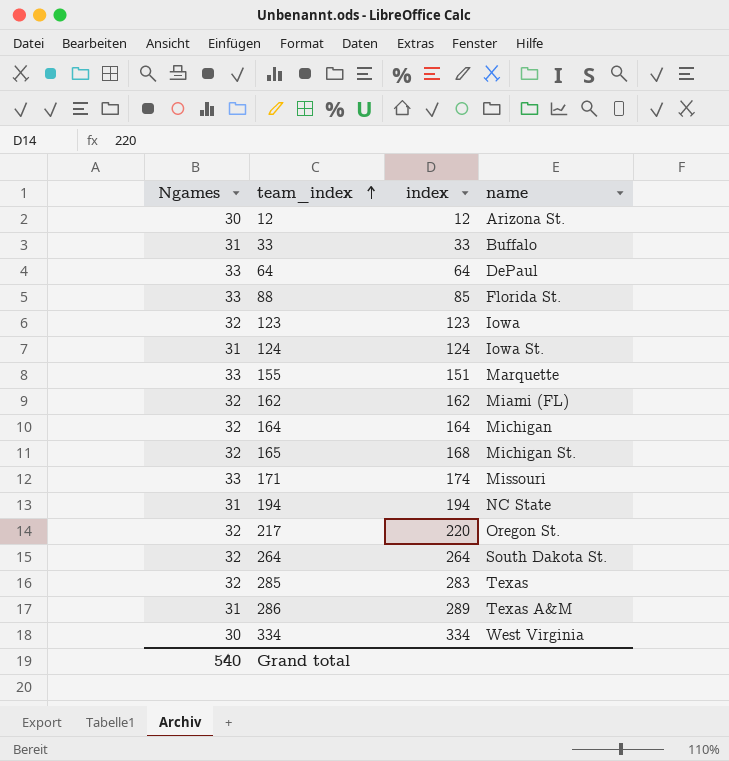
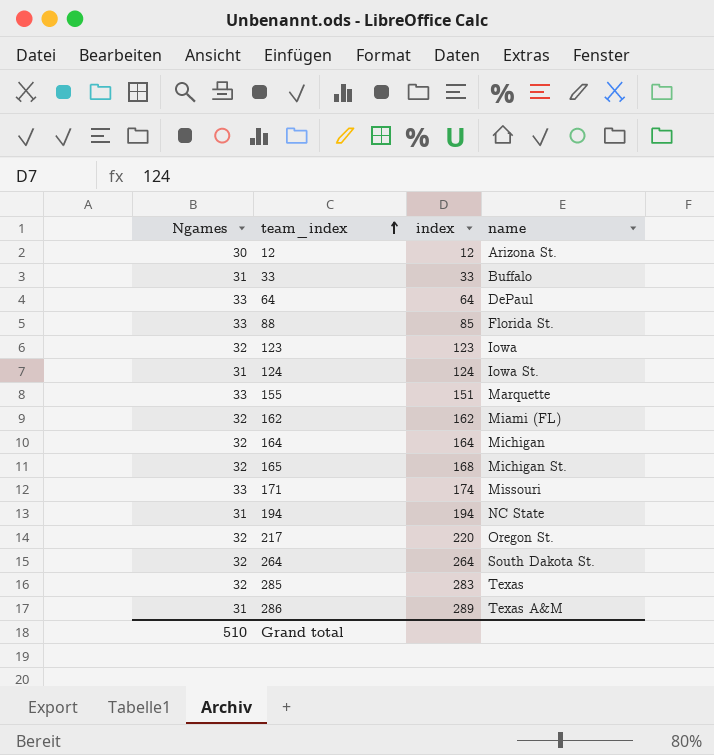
row 334: 30 | 334 | West Virginia -> none
Grand total | Ngames: 540 -> 510

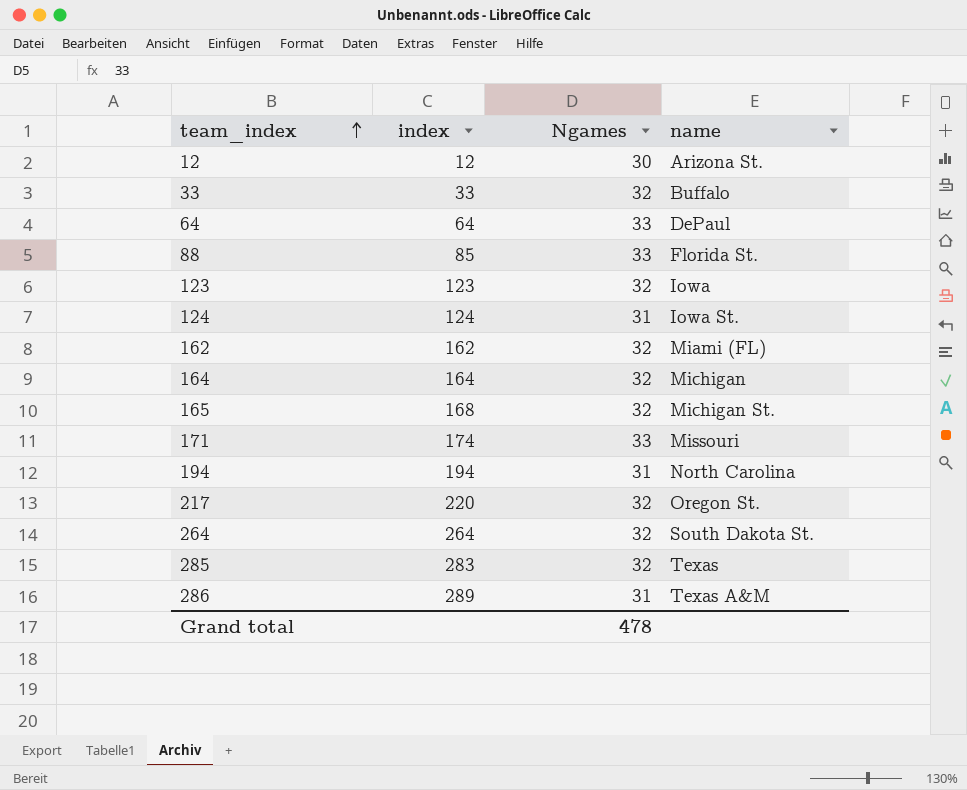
column Ngames | position: 1 -> 3
row 155: 33 | 151 | Marquette -> none
33 | Ngames: 31 -> 32
194 | name: NC State -> North Carolina
Grand total | Ngames: 510 -> 478

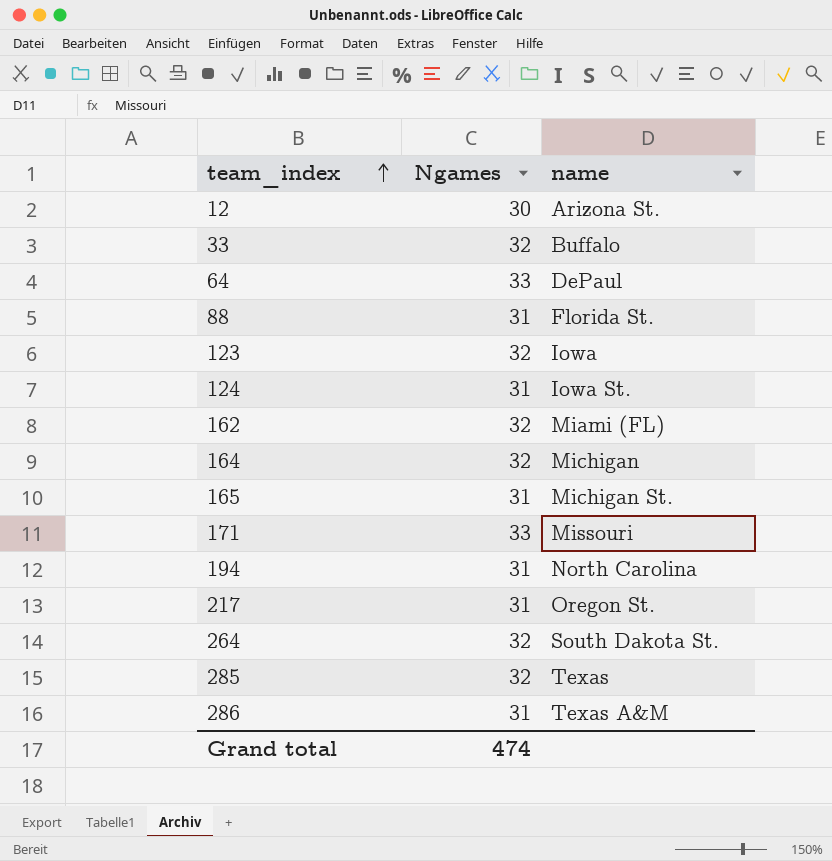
column index | position: 2 -> none
88 | Ngames: 33 -> 31
165 | Ngames: 32 -> 31
217 | Ngames: 32 -> 31
Grand total | Ngames: 478 -> 474

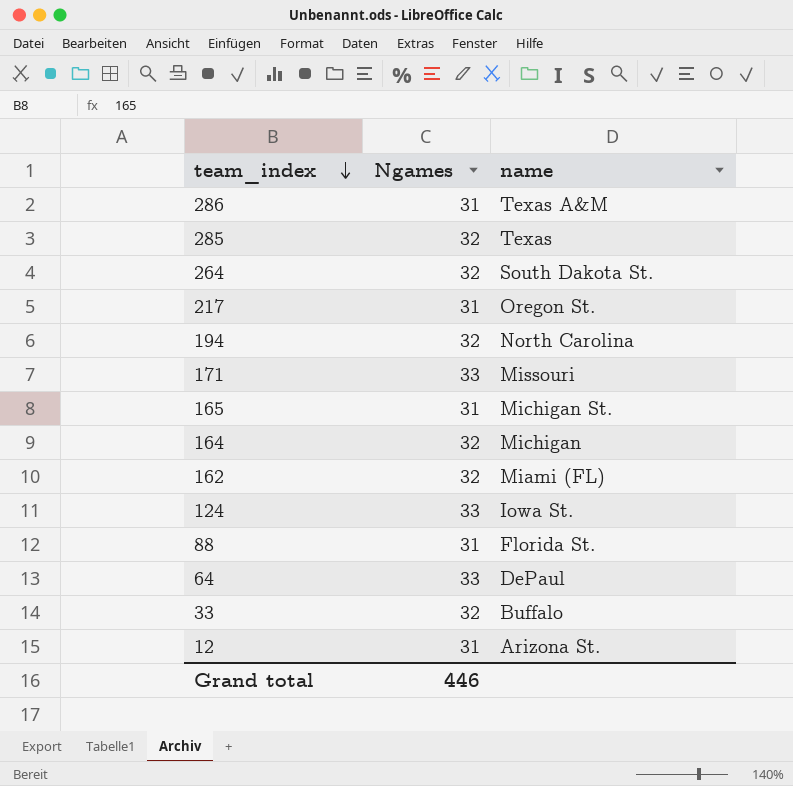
row order: team_index ascending -> team_index descending
row 123: 32 | Iowa -> none
194 | Ngames: 31 -> 32
124 | Ngames: 31 -> 33
12 | Ngames: 30 -> 31
Grand total | Ngames: 474 -> 446

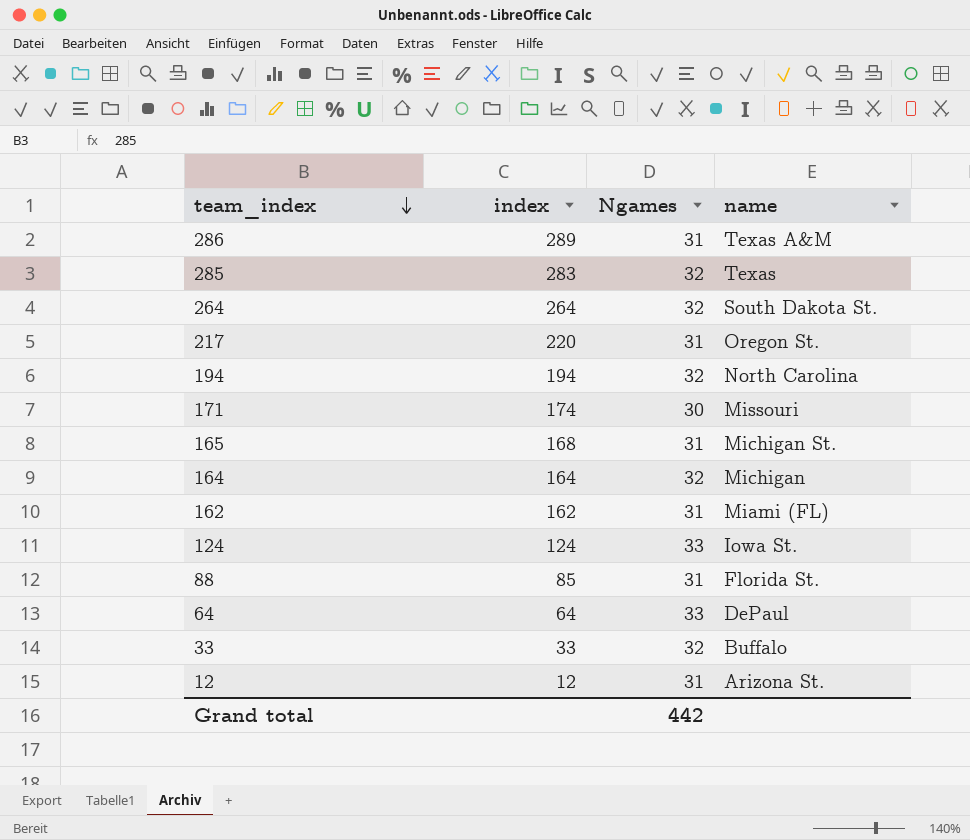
column index | position: none -> 2
171 | Ngames: 33 -> 30
162 | Ngames: 32 -> 31
Grand total | Ngames: 446 -> 442

